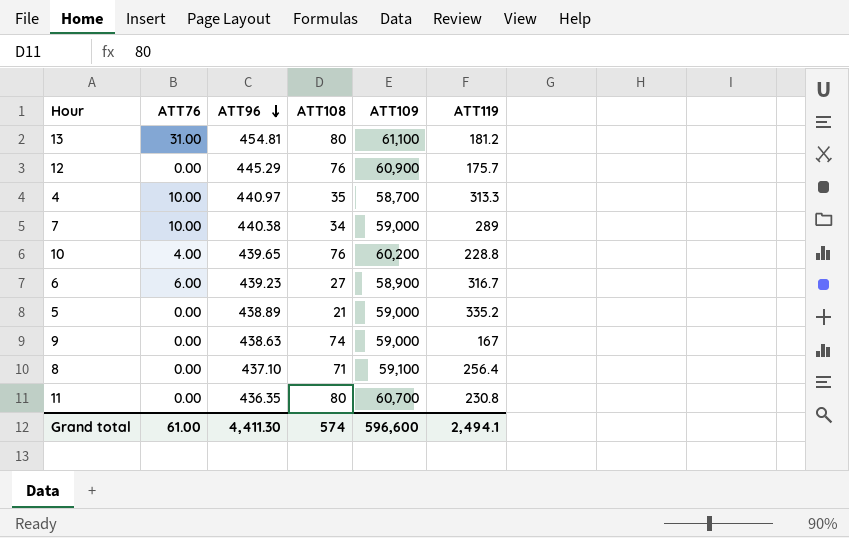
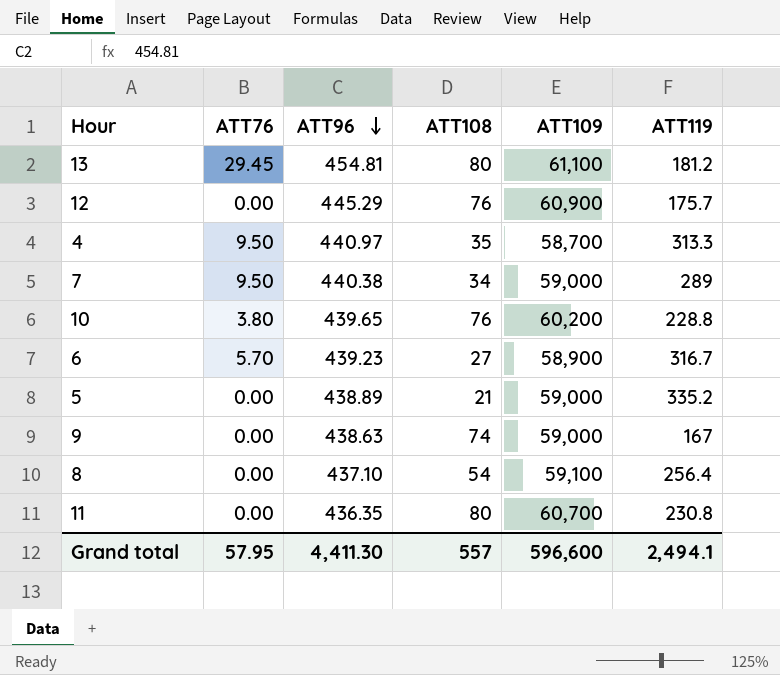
13 | ATT76: 31.00 -> 29.45
4 | ATT76: 10.00 -> 9.50
7 | ATT76: 10.00 -> 9.50
10 | ATT76: 4.00 -> 3.80
6 | ATT76: 6.00 -> 5.70
8 | ATT108: 71 -> 54
Grand total | ATT76: 61.00 -> 57.95
Grand total | ATT108: 574 -> 557

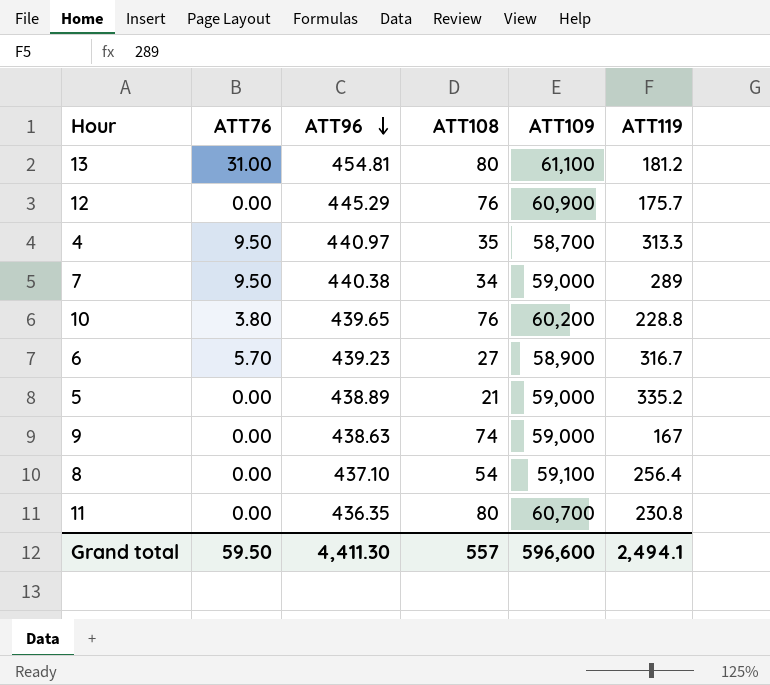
13 | ATT76: 29.45 -> 31.00
Grand total | ATT76: 57.95 -> 59.50

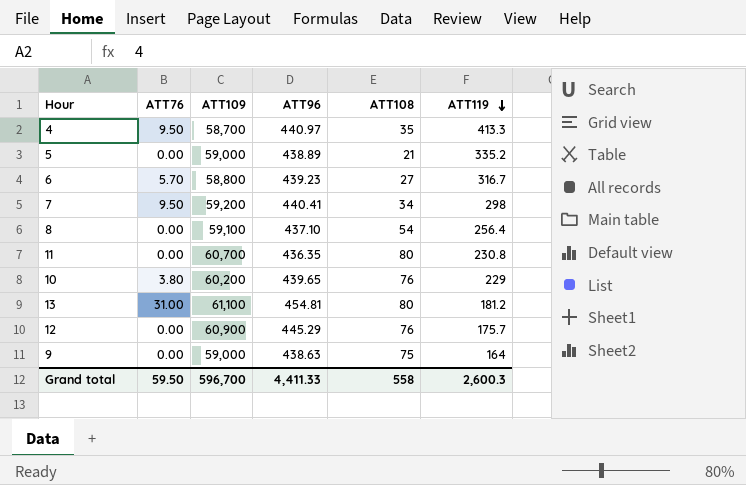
row order: ATT96 descending -> ATT119 descending
column ATT109 | position: 5 -> 3
4 | ATT119: 313.3 -> 413.3
6 | ATT109: 58,900 -> 58,800
7 | ATT109: 59,000 -> 59,200
7 | ATT96: 440.38 -> 440.41
7 | ATT119: 289 -> 298
10 | ATT119: 228.8 -> 229
9 | ATT108: 74 -> 75
9 | ATT119: 167 -> 164
Grand total | ATT109: 596,600 -> 596,700
Grand total | ATT96: 4,411.30 -> 4,411.33
Grand total | ATT108: 557 -> 558
Grand total | ATT119: 2,494.1 -> 2,600.3

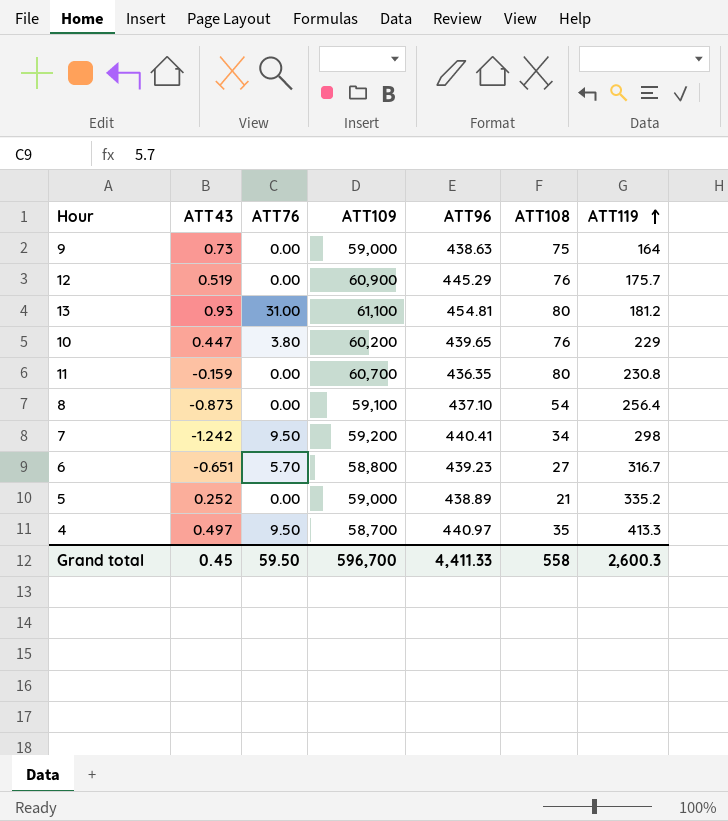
row order: ATT119 descending -> ATT119 ascending
column ATT43 | position: none -> 2

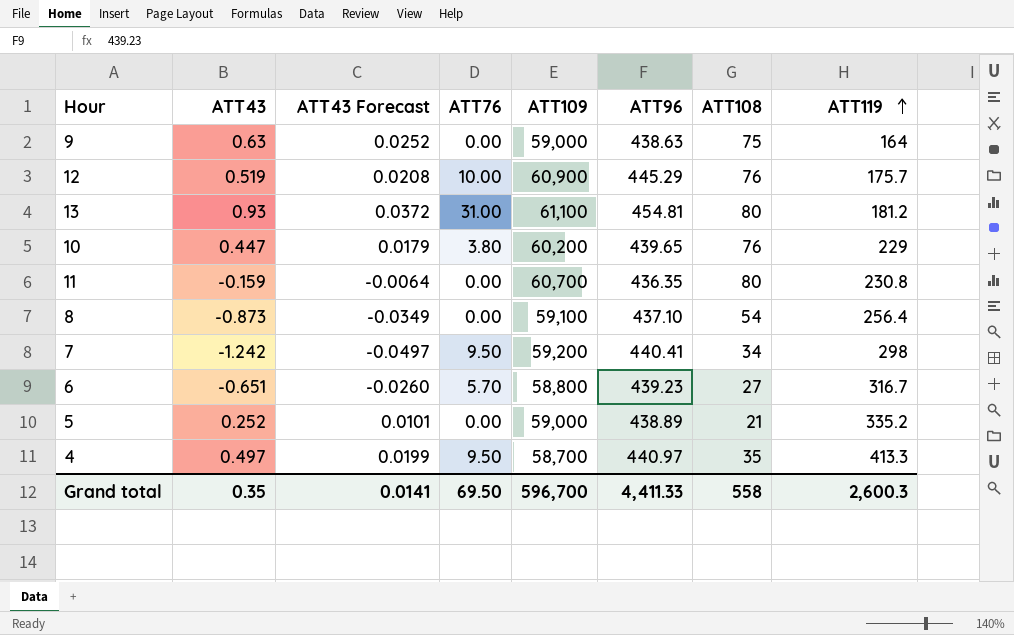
column ATT43 Forecast | formula: none -> [ATT43] * 0.04
9 | ATT43: 0.73 -> 0.63
12 | ATT76: 0.00 -> 10.00
Grand total | ATT43: 0.45 -> 0.35
Grand total | ATT76: 59.50 -> 69.50

